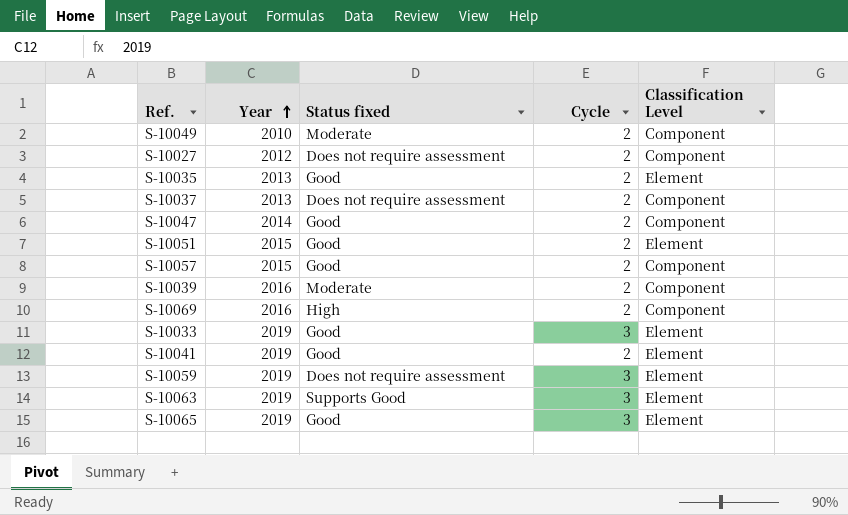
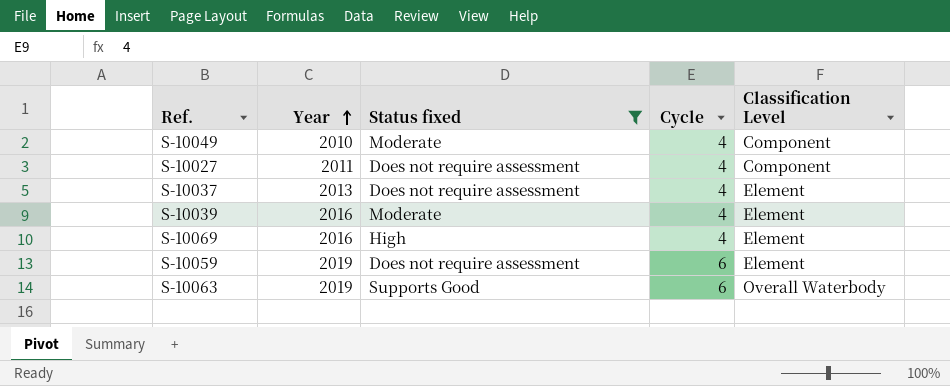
filter: none -> Status fixed != Good
S-10049 | Cycle: 2 -> 4
S-10027 | Year: 2012 -> 2011
S-10027 | Cycle: 2 -> 4
S-10037 | Cycle: 2 -> 4
S-10037 | Classification Level: Component -> Element
S-10039 | Cycle: 2 -> 4
S-10039 | Classification Level: Component -> Element
S-10069 | Cycle: 2 -> 4
S-10069 | Classification Level: Component -> Element
S-10059 | Cycle: 3 -> 6
S-10063 | Cycle: 3 -> 6
S-10063 | Classification Level: Element -> Overall Waterbody

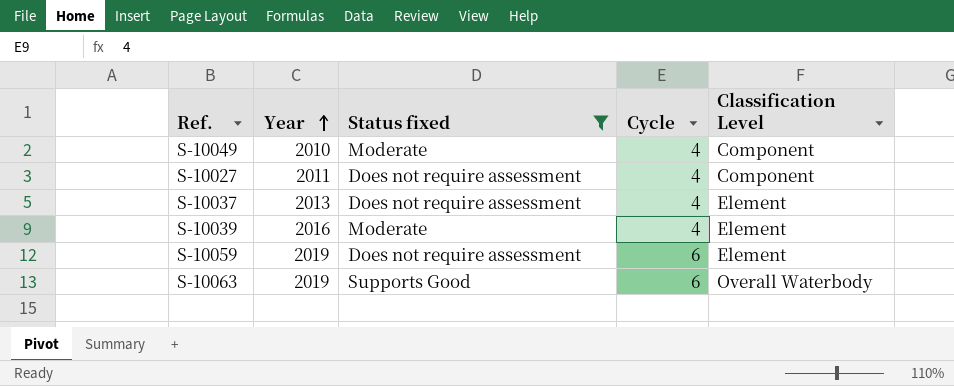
row S-10069: 2016 | High | 4 | Element -> none

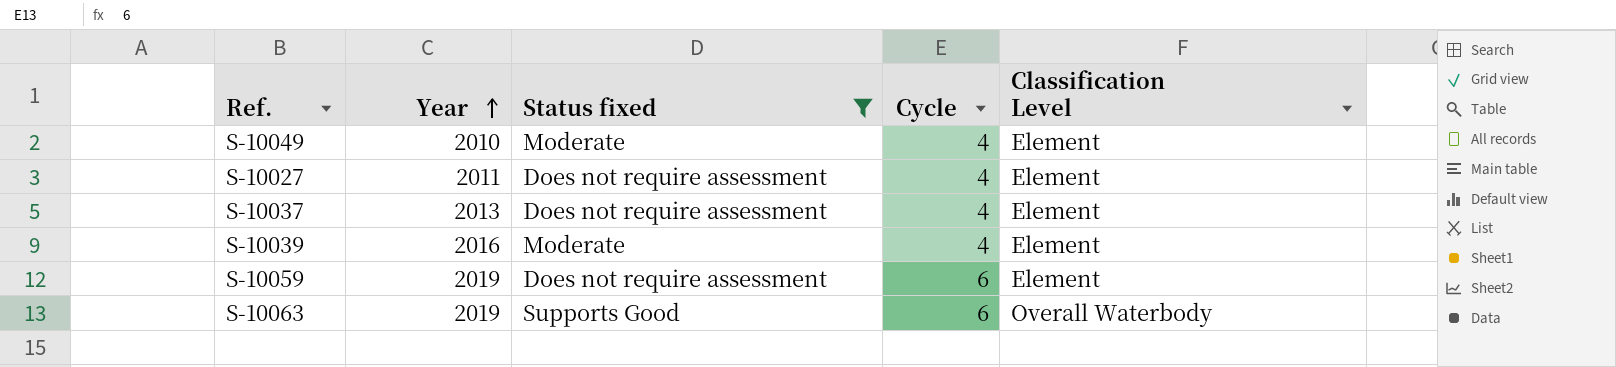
S-10049 | Classification Level: Component -> Element
S-10027 | Classification Level: Component -> Element

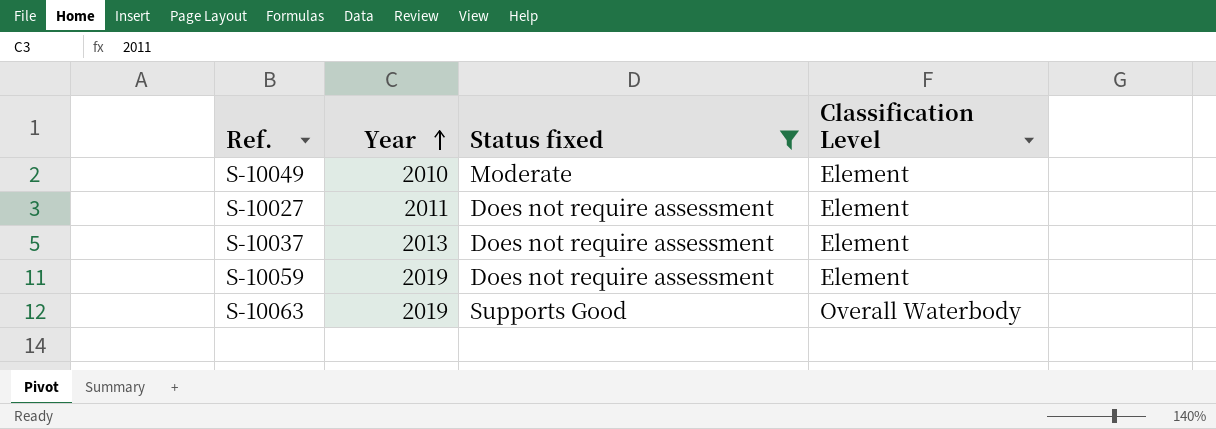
column Cycle | position: 4 -> none
row S-10039: 2016 | Moderate | 4 | Element -> none

